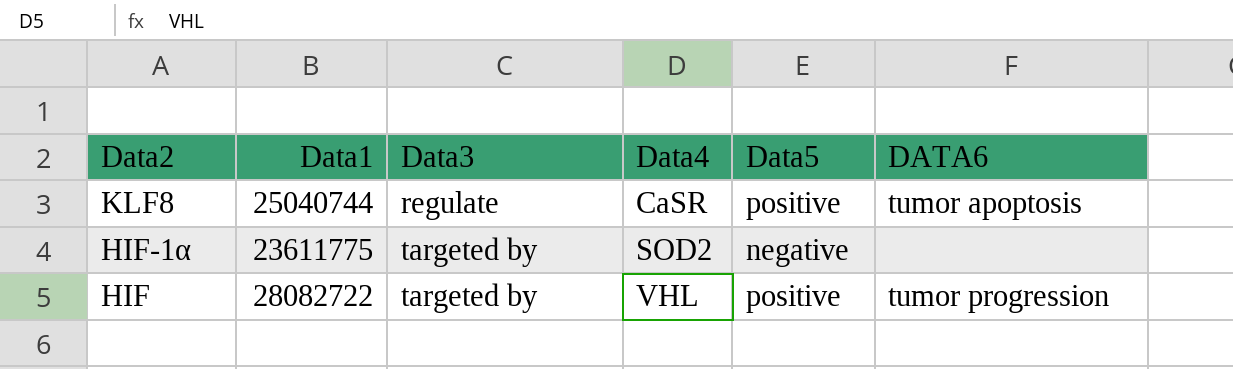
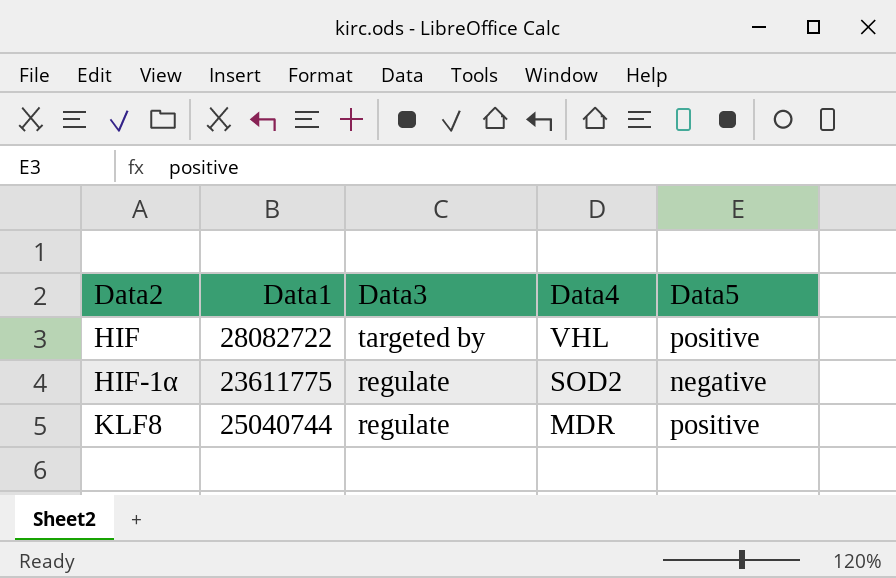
row order: Data2 descending -> Data2 ascending
column DATA6 | position: 6 -> none
HIF-1α | Data3: targeted by -> regulate
KLF8 | Data4: CaSR -> MDR

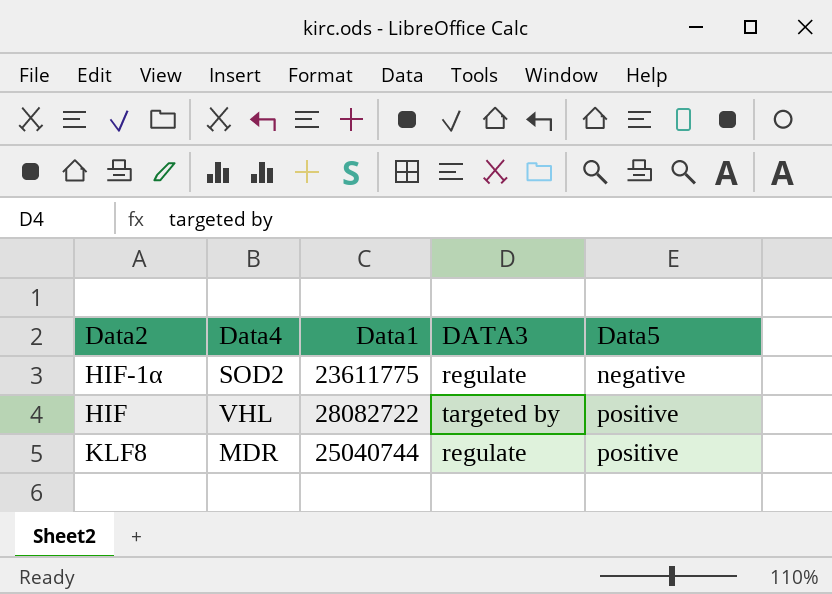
row order: Data2 ascending -> Data5 ascending
column Data4 | position: 4 -> 2
column name: Data3 -> DATA3

